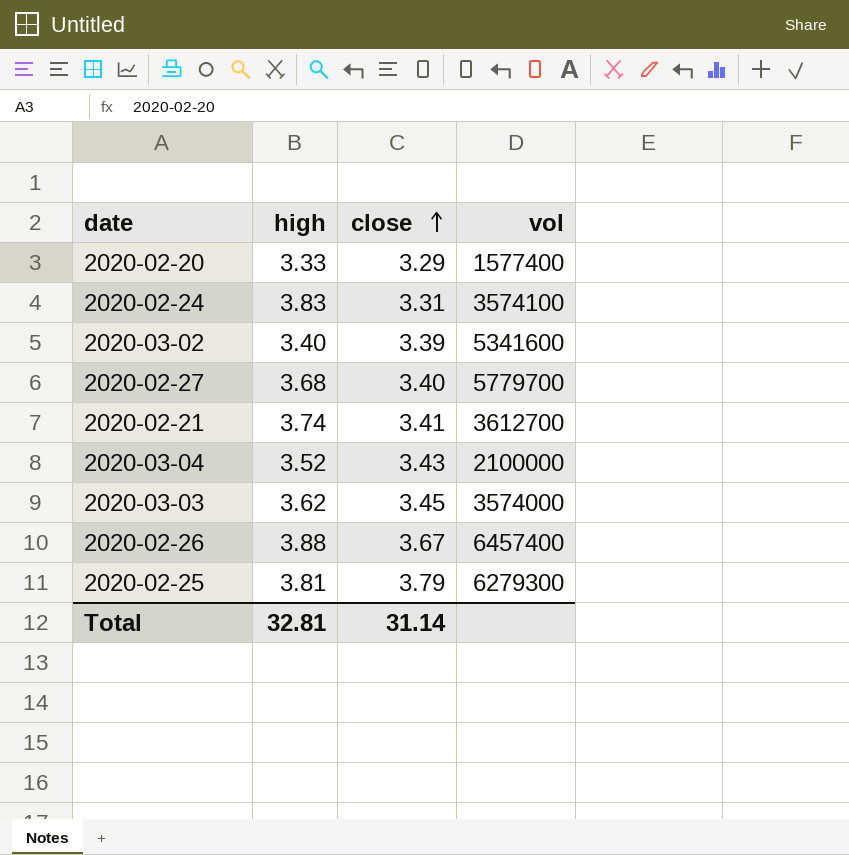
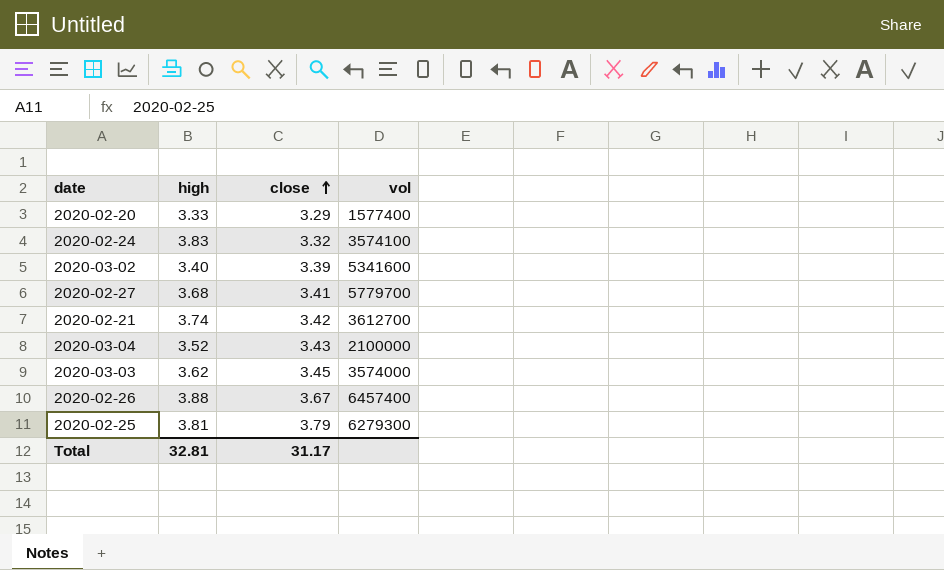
2020-02-24 | close: 3.31 -> 3.32
2020-02-27 | close: 3.40 -> 3.41
2020-02-21 | close: 3.41 -> 3.42
Total | close: 31.14 -> 31.17

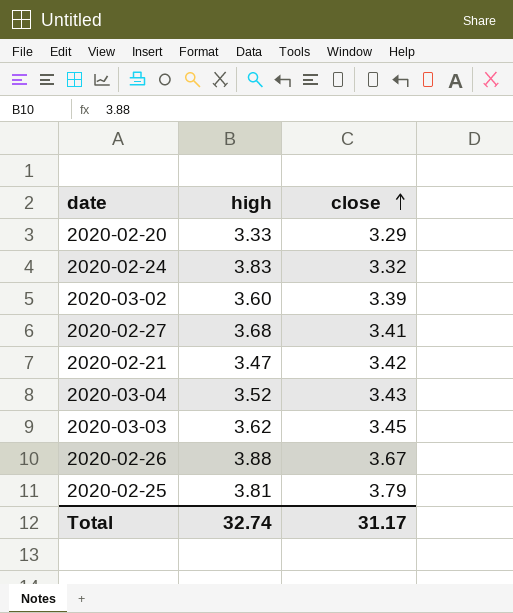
column vol | position: 4 -> none
2020-03-02 | high: 3.40 -> 3.60
2020-02-21 | high: 3.74 -> 3.47
Total | high: 32.81 -> 32.74

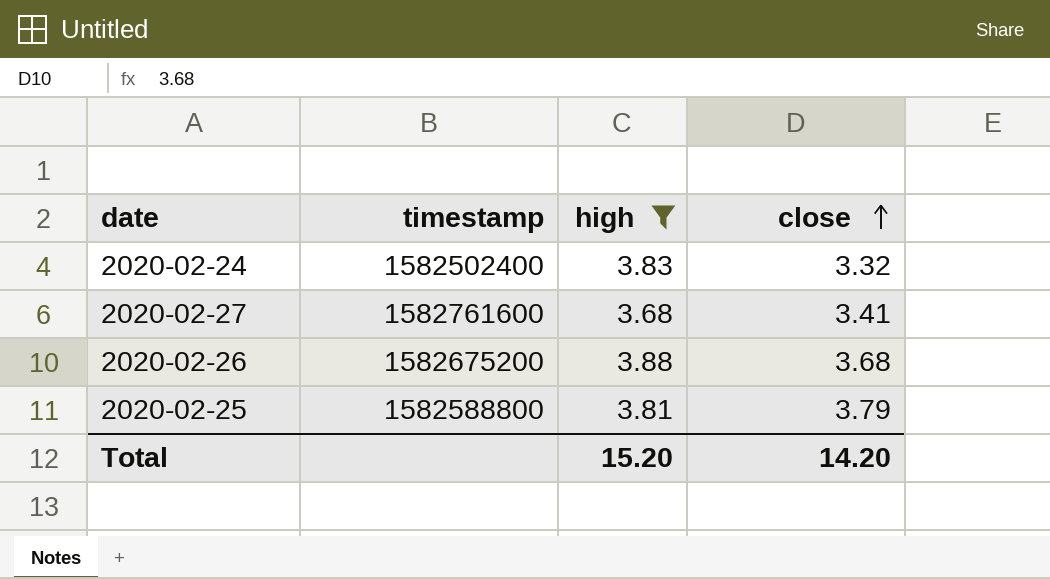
filter: none -> high >= 3.68
column timestamp | position: none -> 2
2020-02-26 | close: 3.67 -> 3.68
Total | high: 32.74 -> 15.20
Total | close: 31.17 -> 14.20

